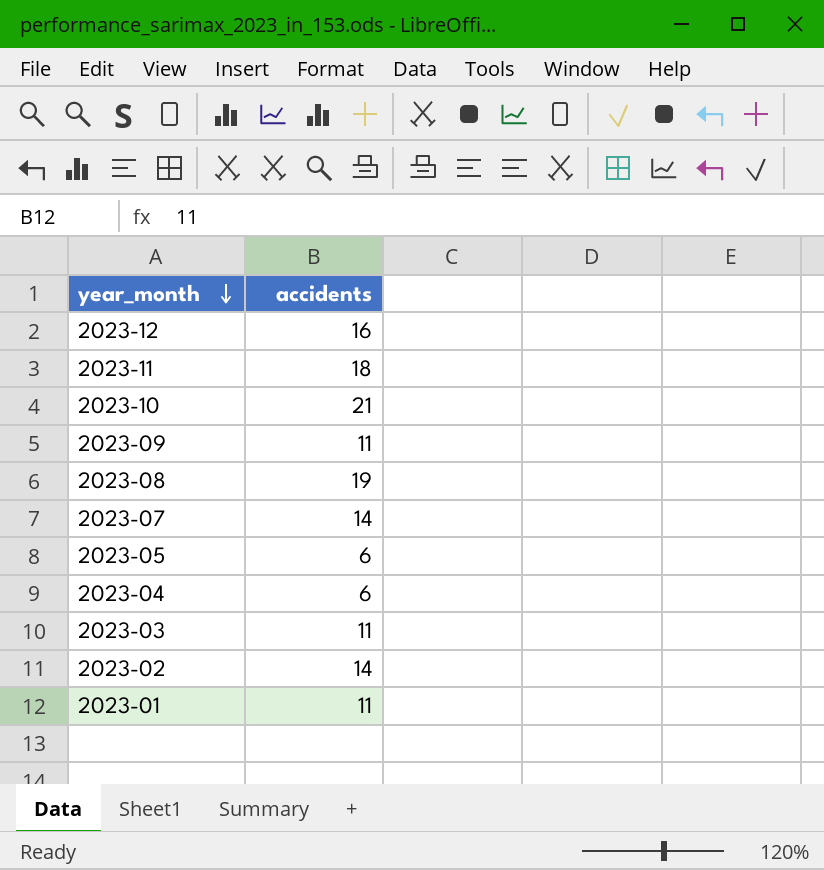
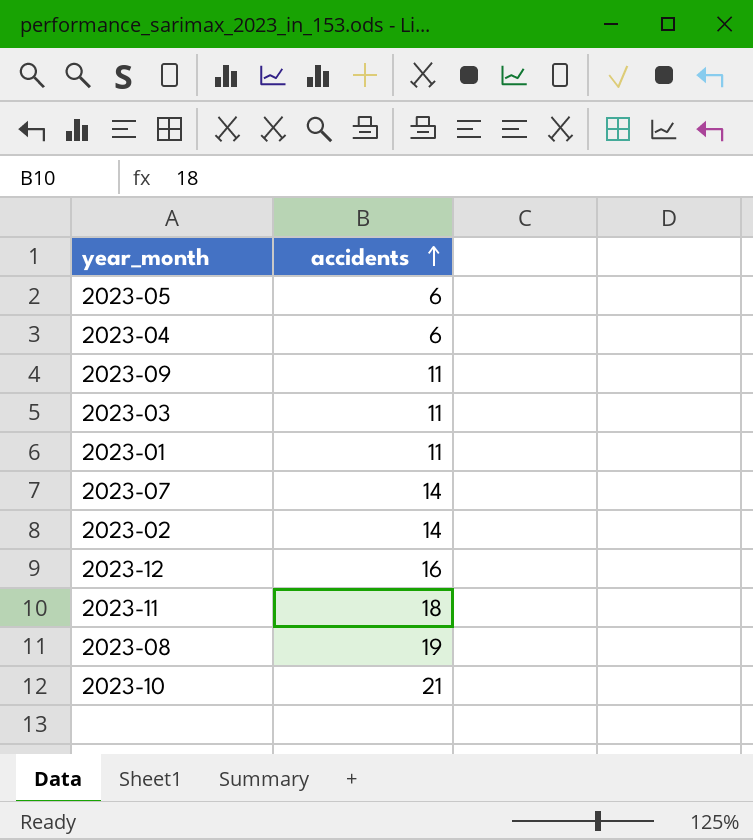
row order: year_month descending -> accidents ascending

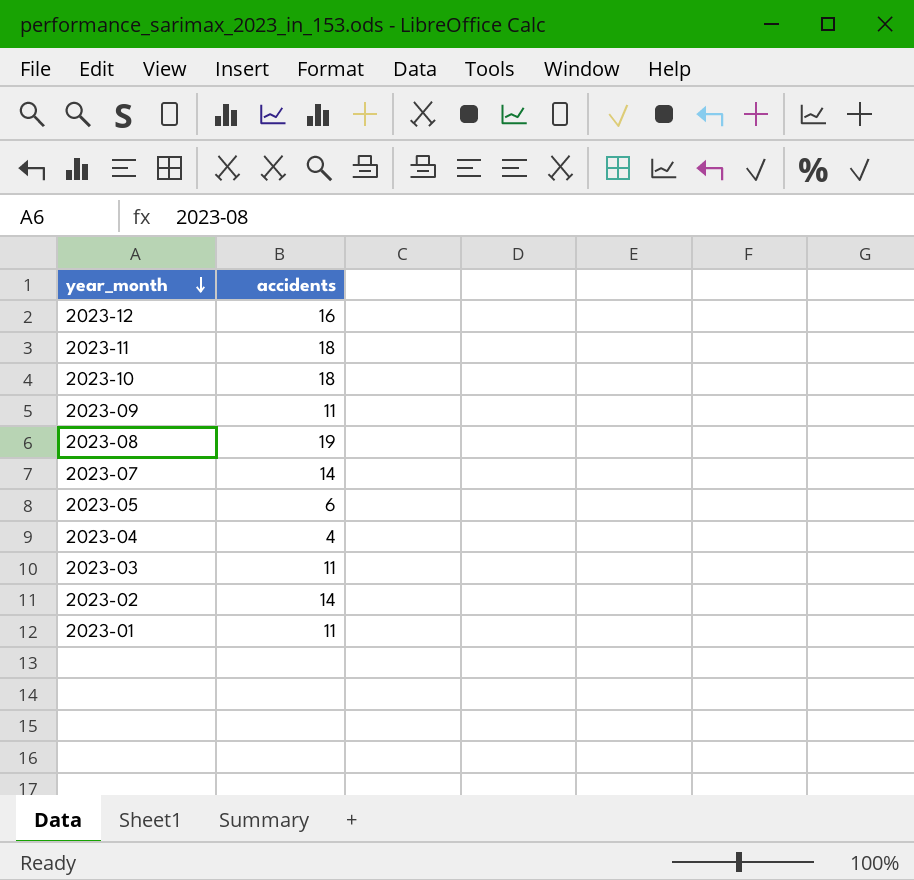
row order: accidents ascending -> year_month descending
2023-10 | accidents: 21 -> 18
2023-04 | accidents: 6 -> 4

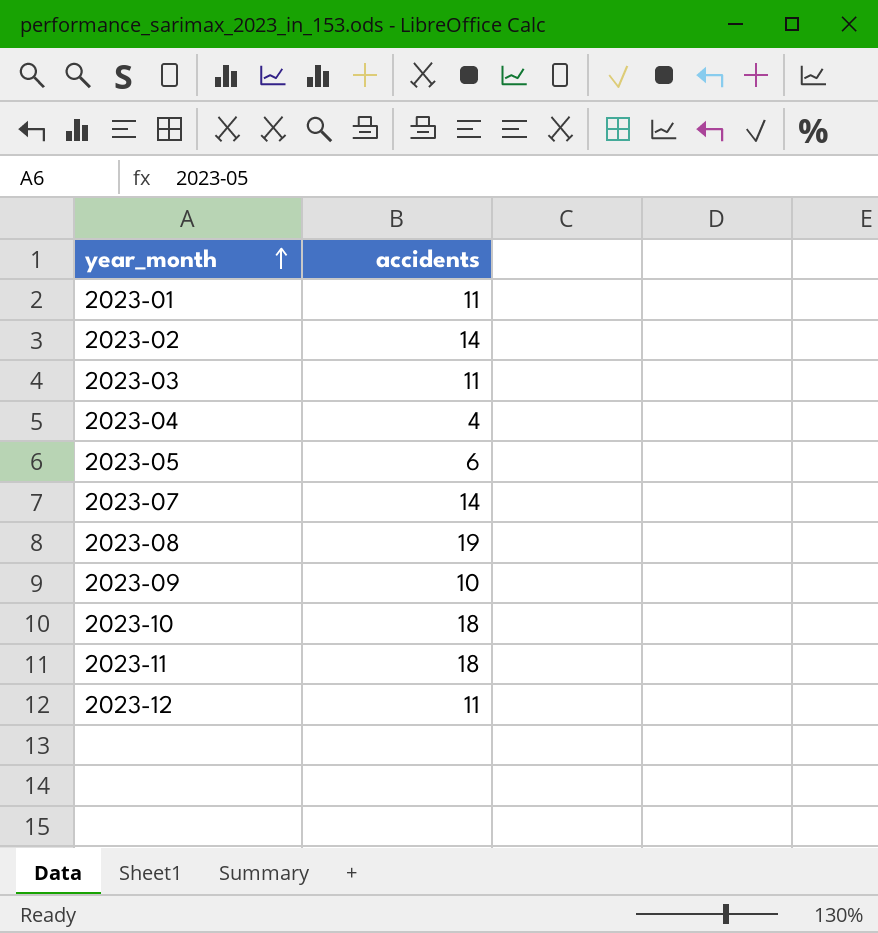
row order: year_month descending -> year_month ascending
2023-09 | accidents: 11 -> 10
2023-12 | accidents: 16 -> 11

